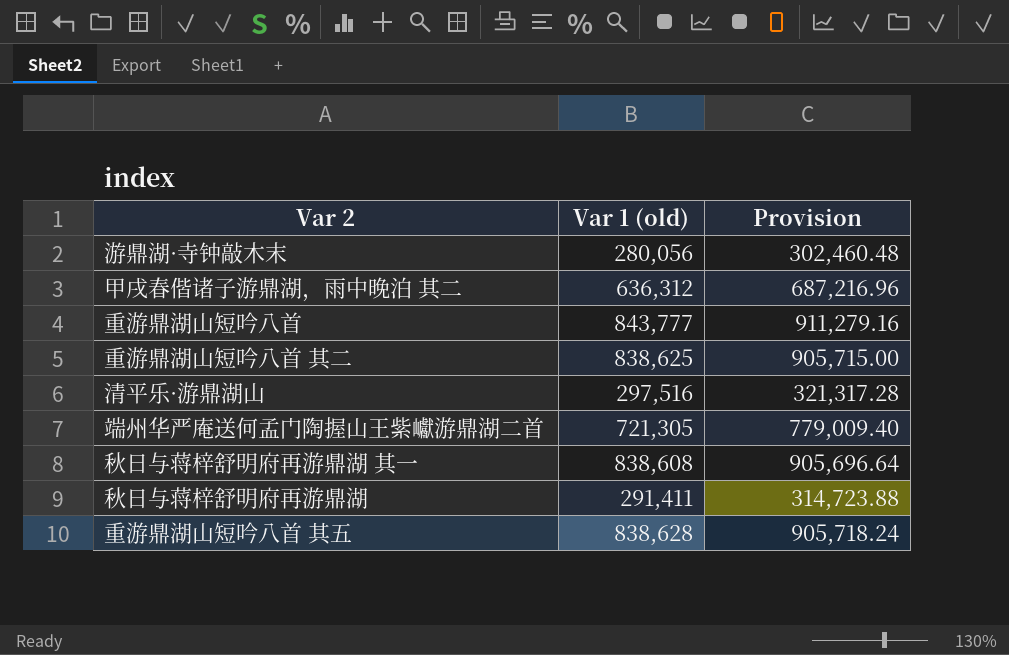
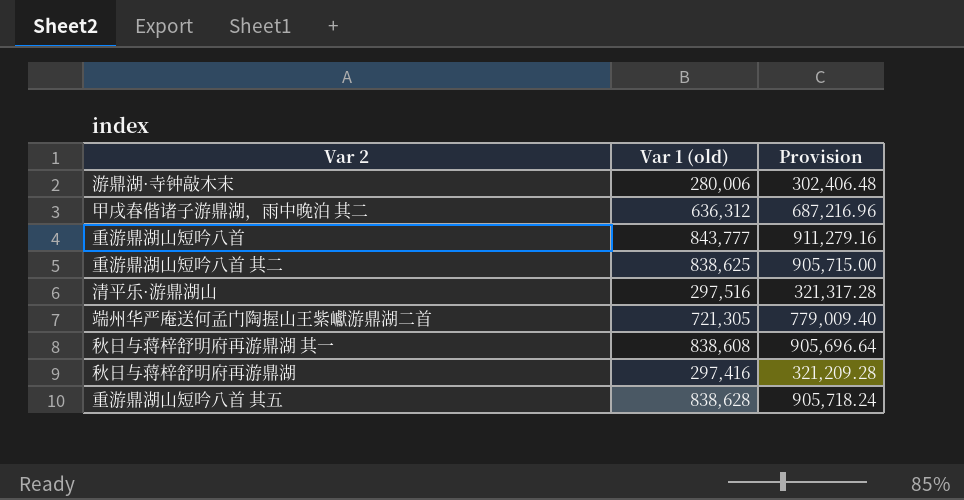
游鼎湖·寺钟敲木末 | Var 1 (old): 280,056 -> 280,006
游鼎湖·寺钟敲木末 | Provision: 302,460.48 -> 302,406.48
秋日与蒋梓舒明府再游鼎湖 | Var 1 (old): 291,411 -> 297,416
秋日与蒋梓舒明府再游鼎湖 | Provision: 314,723.88 -> 321,209.28

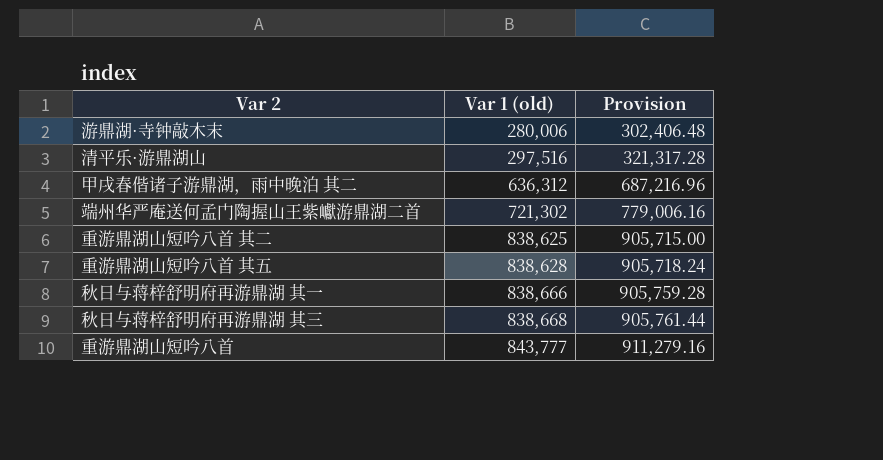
row order: none -> Var 1 (old) ascending
row 秋日与蒋梓舒明府再游鼎湖: 297,416 | 321,209.28 -> none
端州华严庵送何孟门陶握山王紫巘游鼎湖二首 | Var 1 (old): 721,305 -> 721,302
端州华严庵送何孟门陶握山王紫巘游鼎湖二首 | Provision: 779,009.40 -> 779,006.16
秋日与蒋梓舒明府再游鼎湖 其一 | Var 1 (old): 838,608 -> 838,666
秋日与蒋梓舒明府再游鼎湖 其一 | Provision: 905,696.64 -> 905,759.28
row 秋日与蒋梓舒明府再游鼎湖 其三: none -> 838,668 | 905,761.44

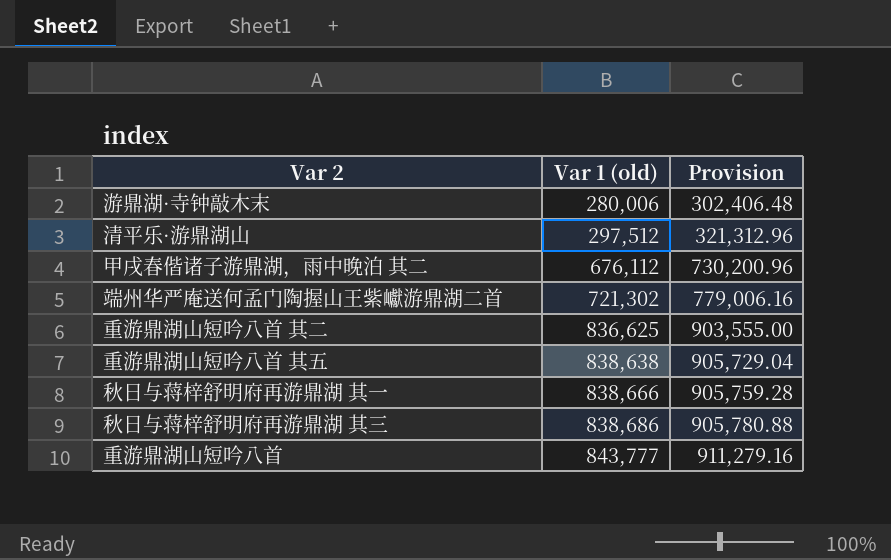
清平乐·游鼎湖山 | Var 1 (old): 297,516 -> 297,512
清平乐·游鼎湖山 | Provision: 321,317.28 -> 321,312.96
甲戌春偕诸子游鼎湖，雨中晚泊 其二 | Var 1 (old): 636,312 -> 676,112
甲戌春偕诸子游鼎湖，雨中晚泊 其二 | Provision: 687,216.96 -> 730,200.96
重游鼎湖山短吟八首 其二 | Var 1 (old): 838,625 -> 836,625
重游鼎湖山短吟八首 其二 | Provision: 905,715.00 -> 903,555.00
重游鼎湖山短吟八首 其五 | Var 1 (old): 838,628 -> 838,638
重游鼎湖山短吟八首 其五 | Provision: 905,718.24 -> 905,729.04
秋日与蒋梓舒明府再游鼎湖 其三 | Var 1 (old): 838,668 -> 838,686
秋日与蒋梓舒明府再游鼎湖 其三 | Provision: 905,761.44 -> 905,780.88

